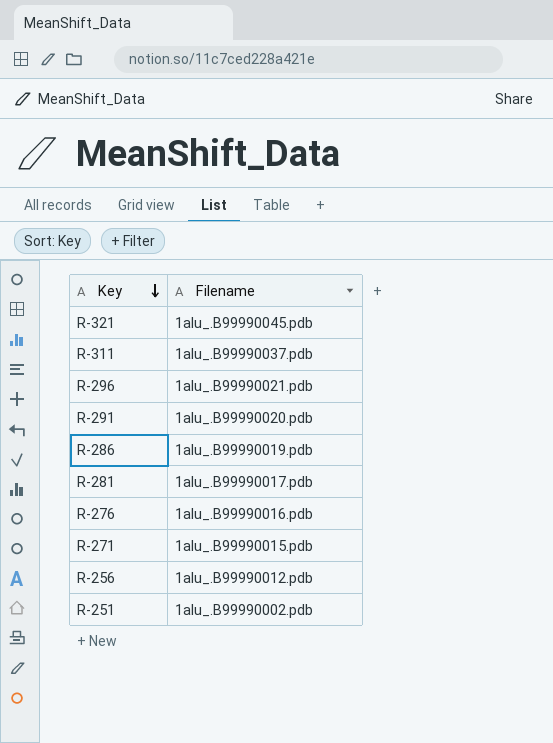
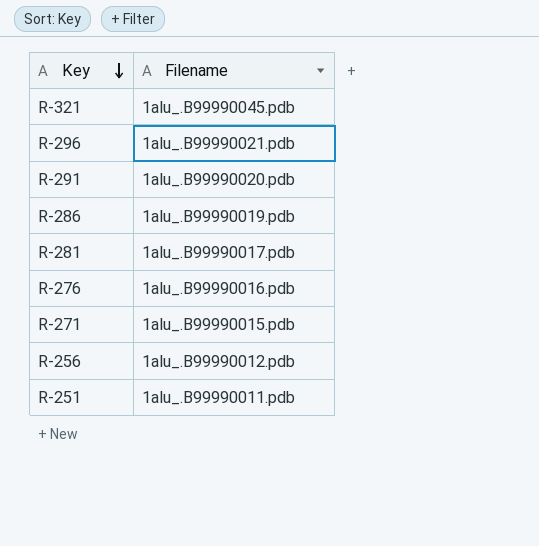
row R-311: 1alu_.B99990037.pdb -> none
R-251 | Filename: 1alu_.B99990002.pdb -> 1alu_.B99990011.pdb

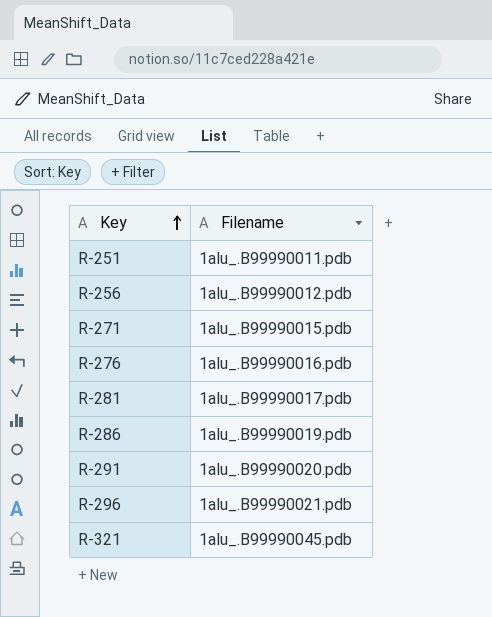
row order: Key descending -> Key ascending

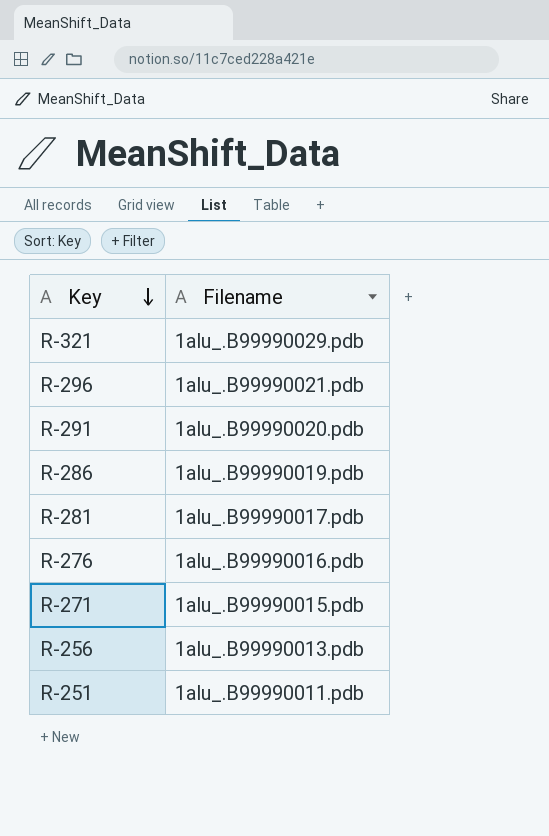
row order: Key ascending -> Key descending
R-321 | Filename: 1alu_.B99990045.pdb -> 1alu_.B99990029.pdb
R-256 | Filename: 1alu_.B99990012.pdb -> 1alu_.B99990013.pdb

